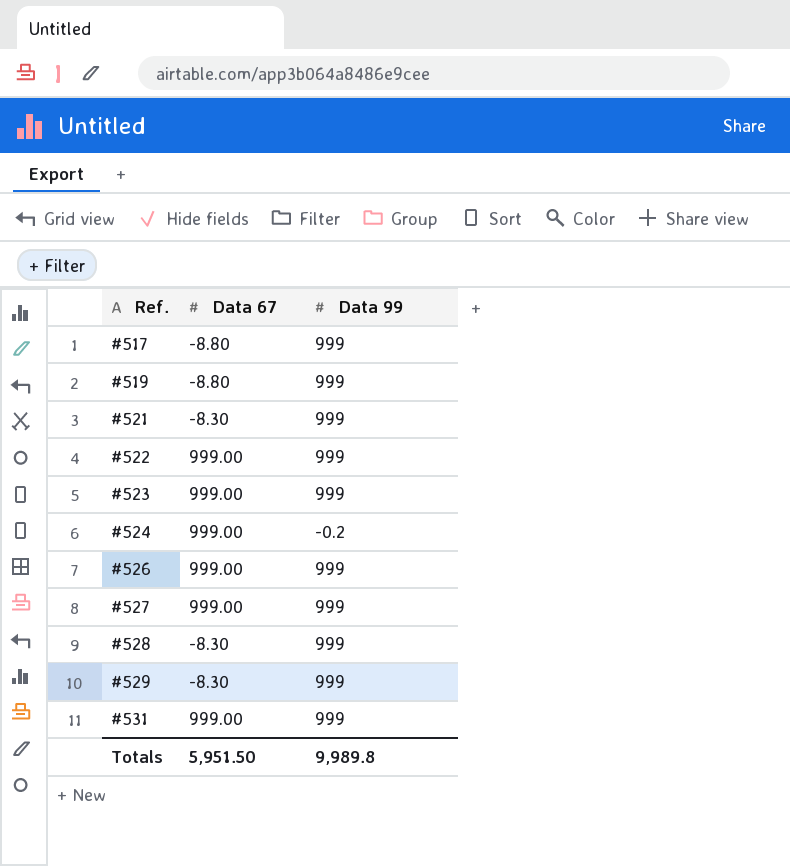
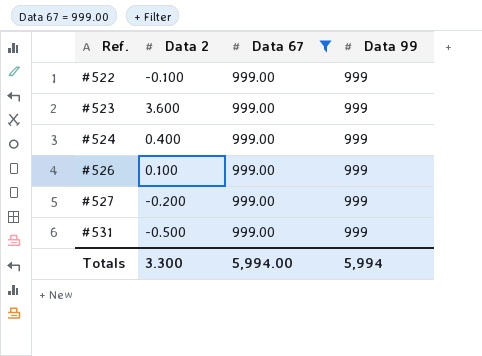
filter: none -> Data 67 = 999.00
column Data 2 | position: none -> 2
#524 | Data 99: -0.2 -> 999
Totals | Data 67: 5,951.50 -> 5,994.00
Totals | Data 99: 9,989.8 -> 5,994

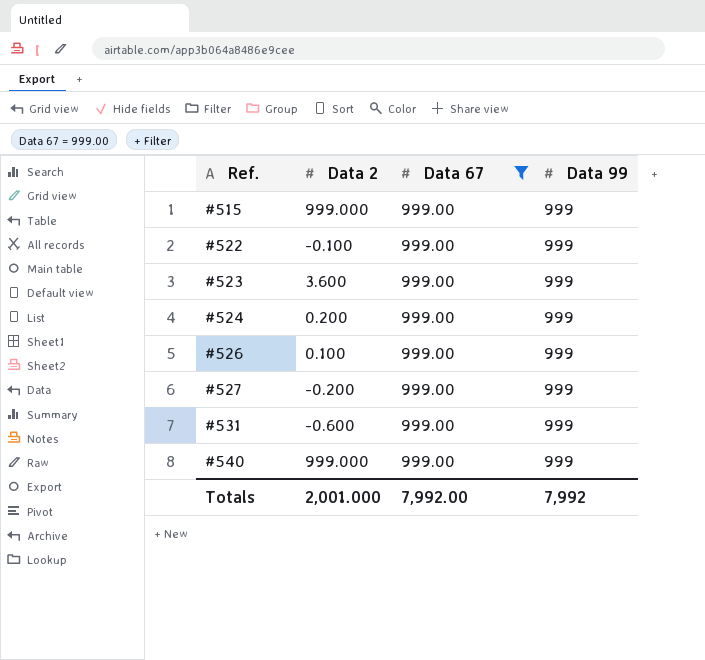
row #515: none -> 999.000 | 999.00 | 999
#524 | Data 2: 0.400 -> 0.200
#531 | Data 2: -0.500 -> -0.600
row #540: none -> 999.000 | 999.00 | 999
Totals | Data 2: 3.300 -> 2,001.000
Totals | Data 67: 5,994.00 -> 7,992.00
Totals | Data 99: 5,994 -> 7,992

